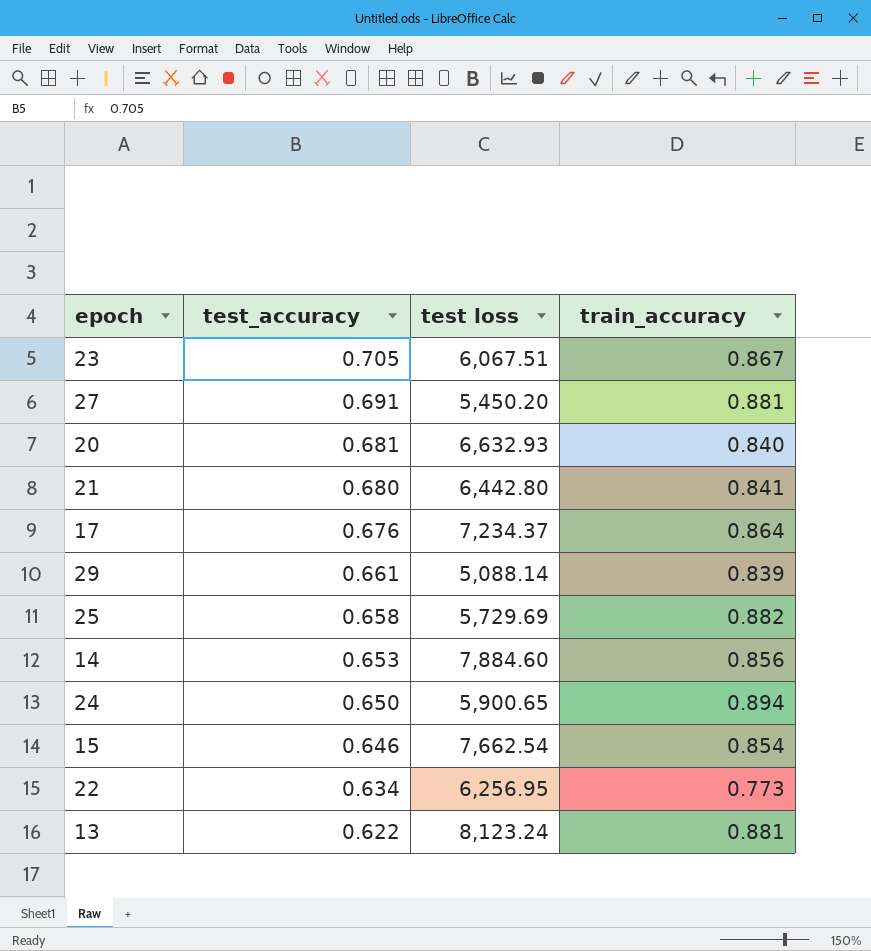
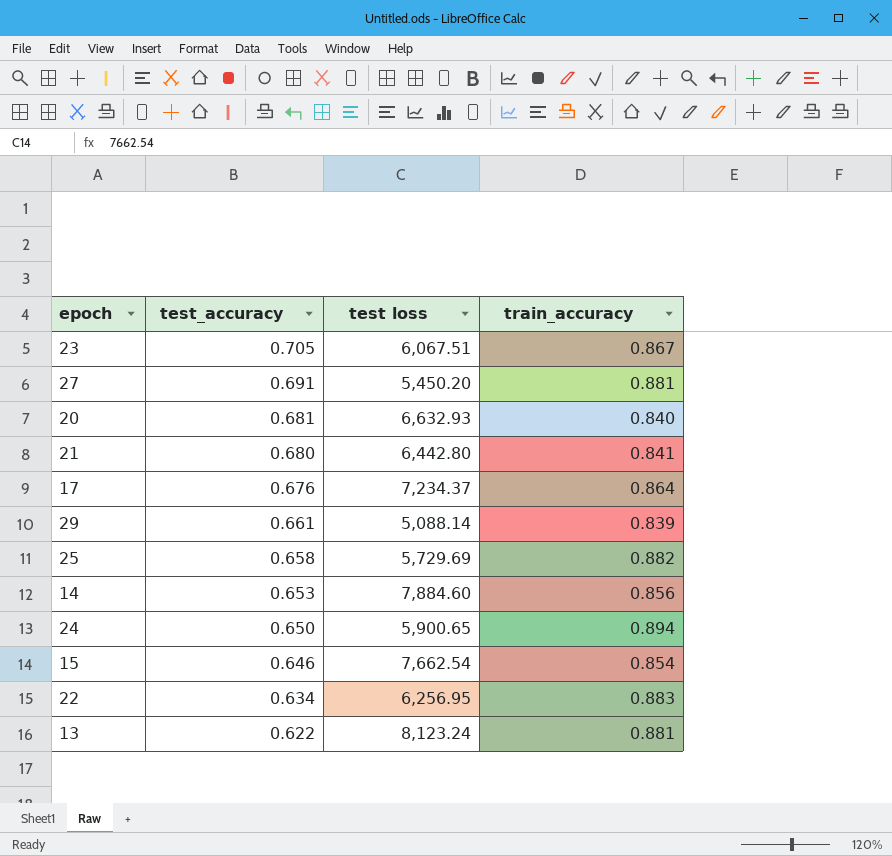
22 | train_accuracy: 0.773 -> 0.883

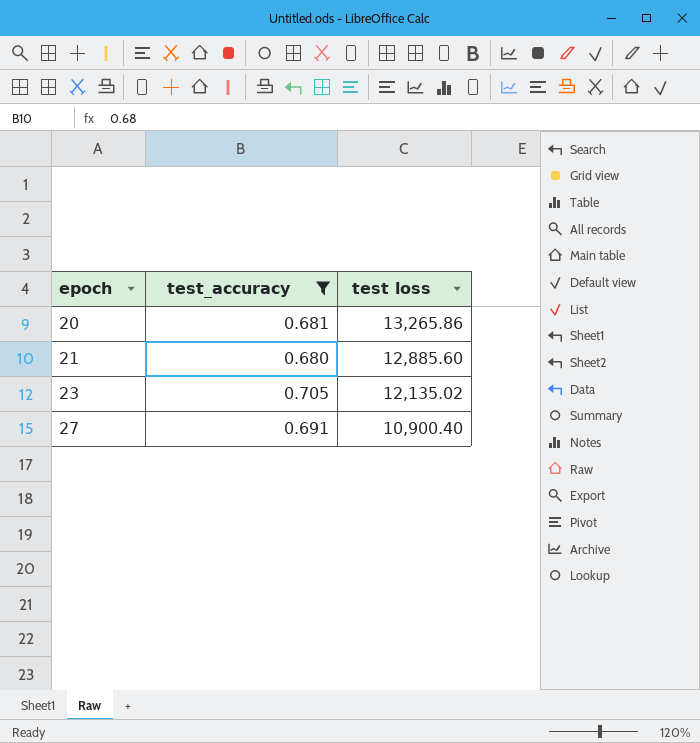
filter: none -> test_accuracy >= 0.680
row order: test_accuracy descending -> epoch ascending
column train_accuracy | position: 4 -> none
20 | test loss: 6,632.93 -> 13,265.86
21 | test loss: 6,442.80 -> 12,885.60
23 | test loss: 6,067.51 -> 12,135.02
27 | test loss: 5,450.20 -> 10,900.40

